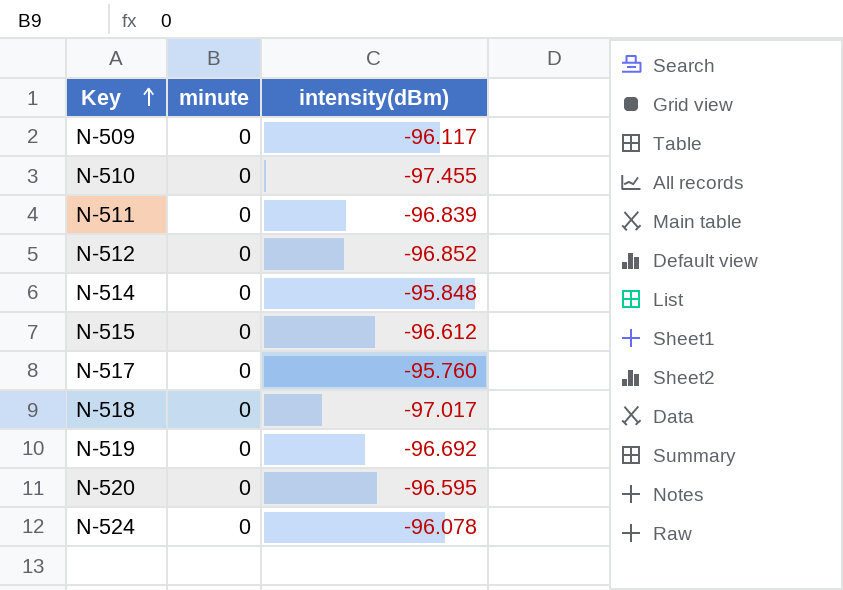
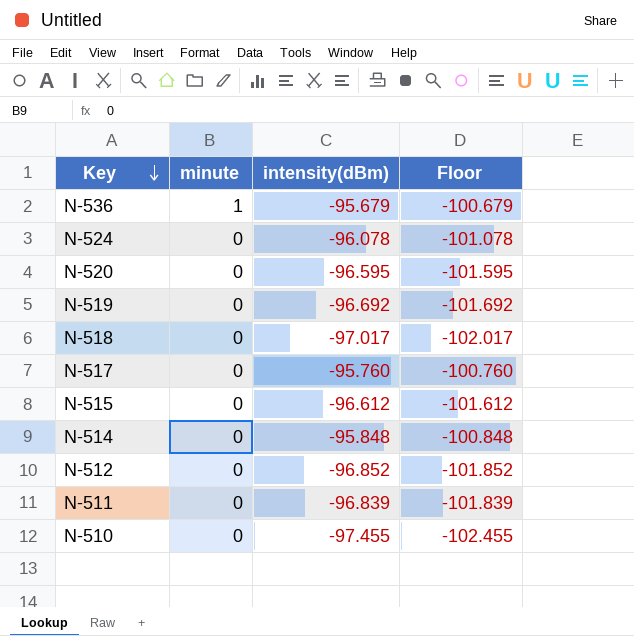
row order: Key ascending -> Key descending
column Floor | formula: none -> [intensity(dBm)] - 5
row N-509: 0 | -96.117 -> none
row N-536: none -> 1 | -95.679 | -100.679

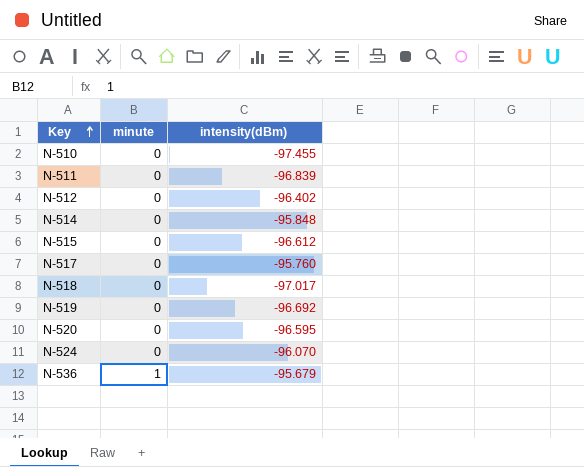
row order: Key descending -> Key ascending
column Floor | formula: [intensity(dBm)] - 5 -> none
N-512 | intensity(dBm): -96.852 -> -96.402
N-524 | intensity(dBm): -96.078 -> -96.070

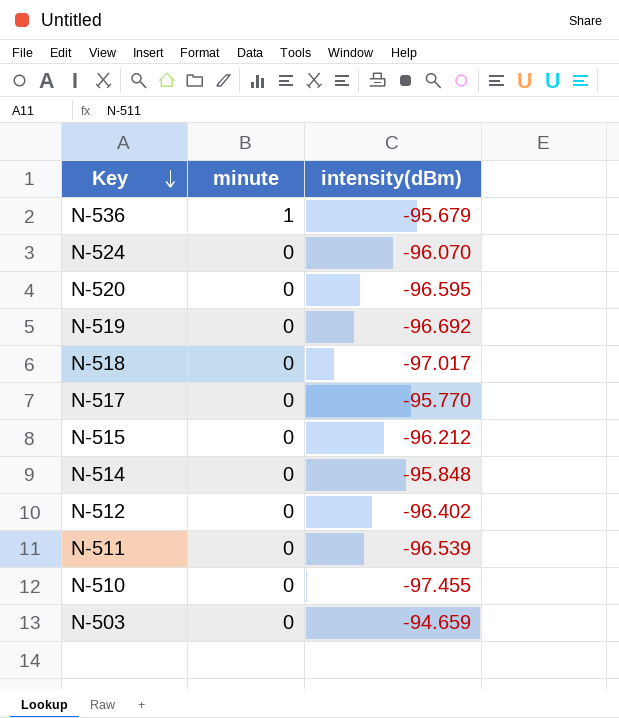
row order: Key ascending -> Key descending
N-517 | intensity(dBm): -95.760 -> -95.770
N-515 | intensity(dBm): -96.612 -> -96.212
N-511 | intensity(dBm): -96.839 -> -96.539
row N-503: none -> 0 | -94.659

